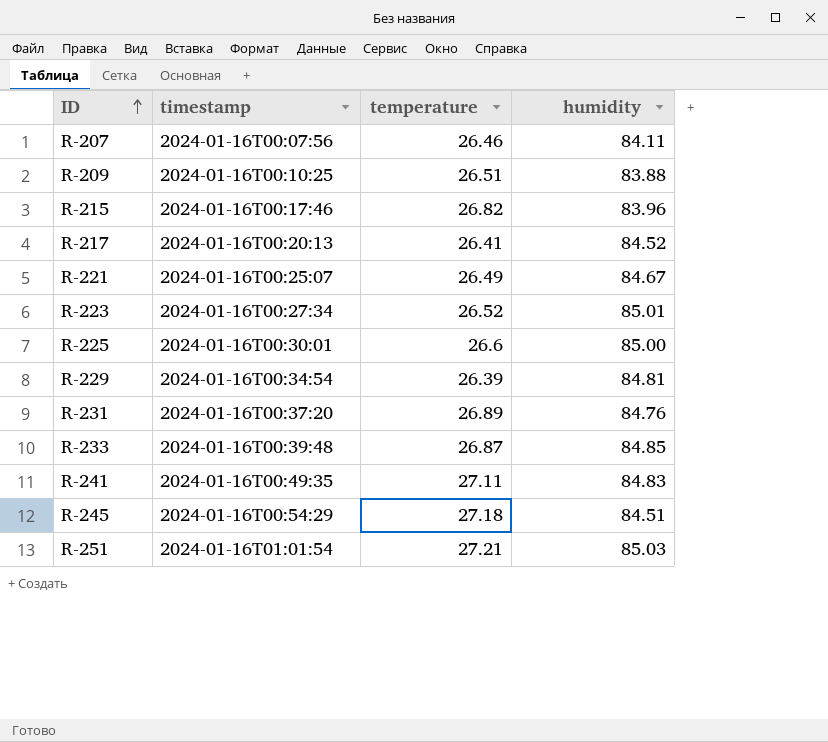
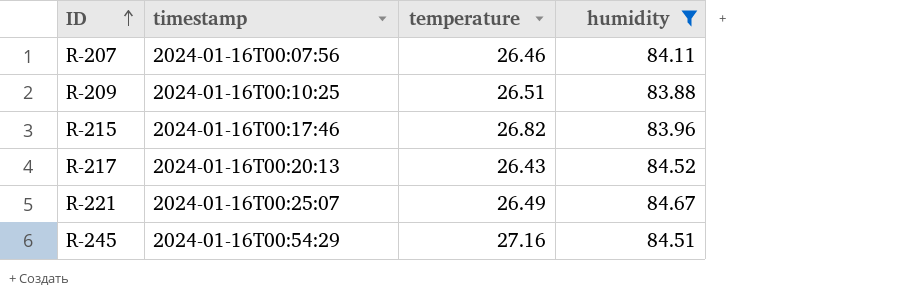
filter: none -> humidity <= 84.67
R-217 | temperature: 26.41 -> 26.43
R-245 | temperature: 27.18 -> 27.16

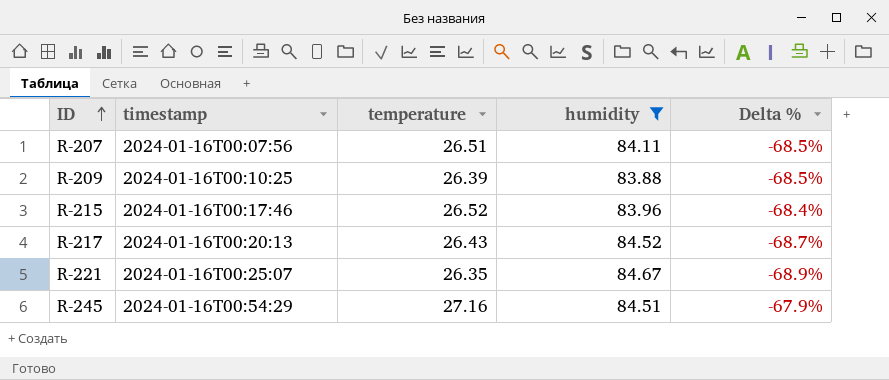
column Delta % | formula: none -> ([temperature] - [humidity]) / [humidity]
R-207 | temperature: 26.46 -> 26.51
R-209 | temperature: 26.51 -> 26.39
R-215 | temperature: 26.82 -> 26.52
R-221 | temperature: 26.49 -> 26.35

